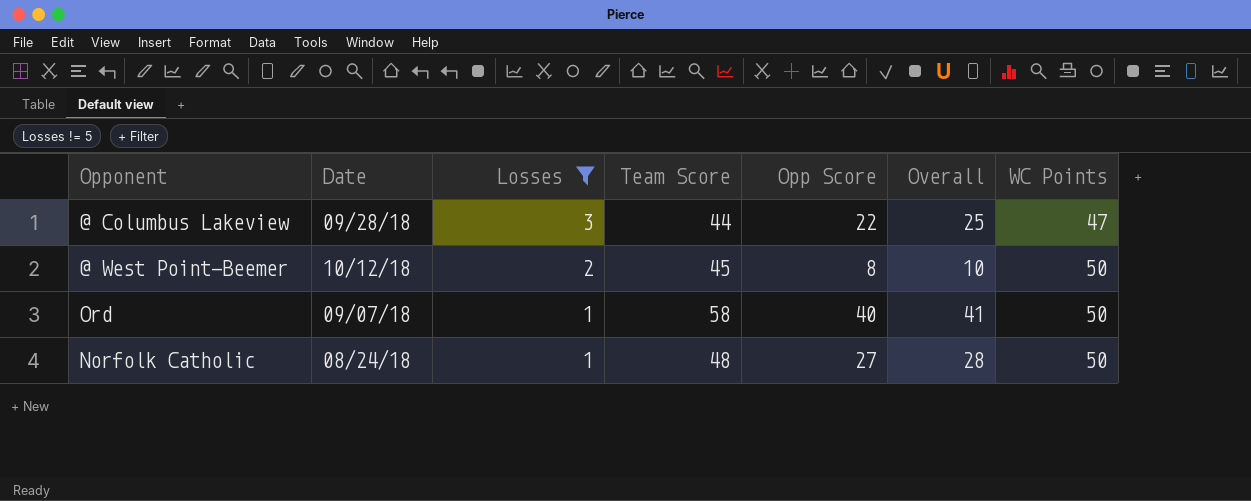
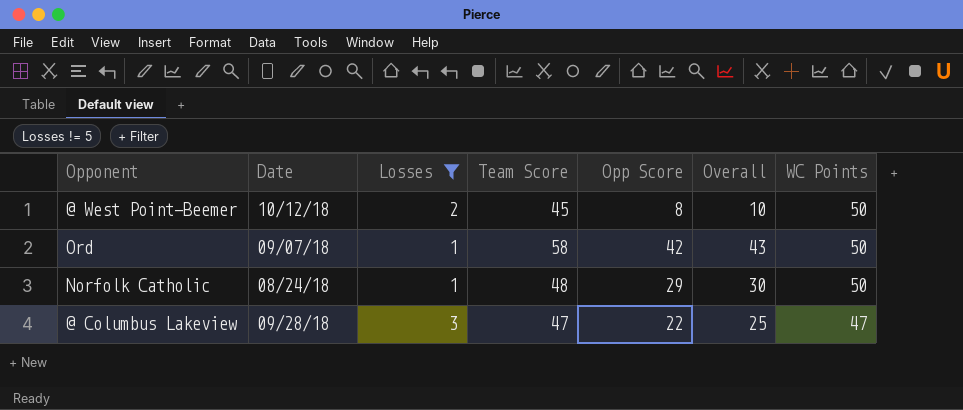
row order: Losses descending -> WC Points descending
Ord | Opp Score: 40 -> 42
Ord | Overall: 41 -> 43
Norfolk Catholic | Opp Score: 27 -> 29
Norfolk Catholic | Overall: 28 -> 30
@ Columbus Lakeview | Team Score: 44 -> 47

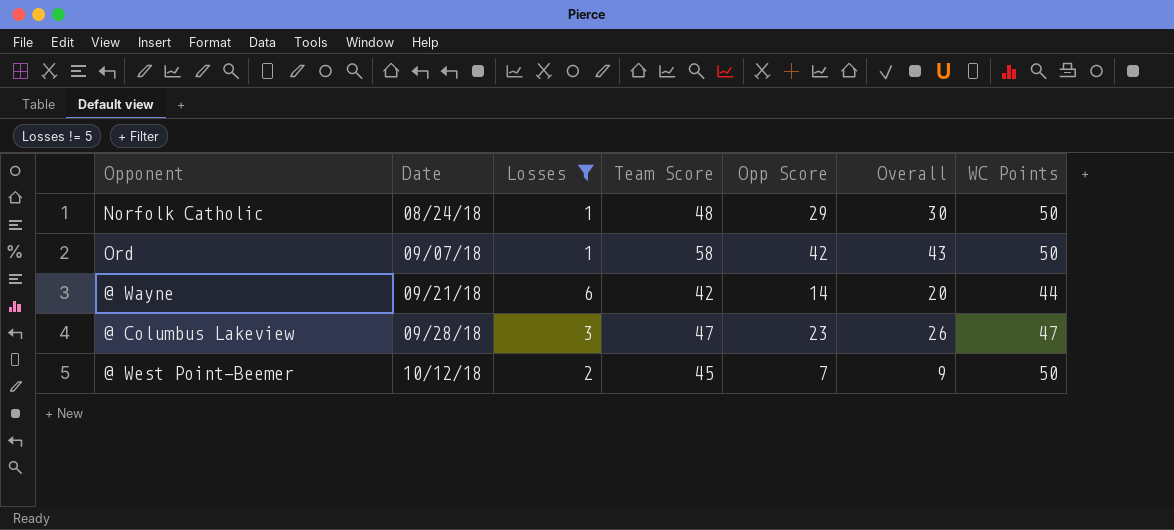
row order: WC Points descending -> Date ascending
row @ Wayne: none -> 09/21/18 | 6 | 42 | 14 | 20 | 44
@ Columbus Lakeview | Opp Score: 22 -> 23
@ Columbus Lakeview | Overall: 25 -> 26
@ West Point-Beemer | Opp Score: 8 -> 7
@ West Point-Beemer | Overall: 10 -> 9

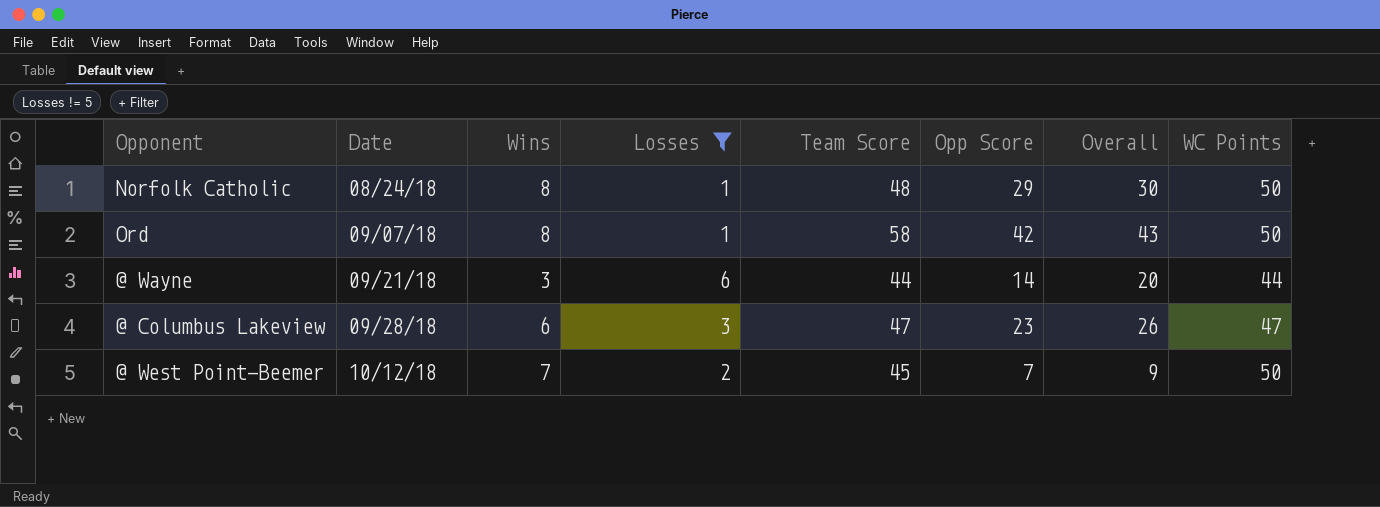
column Wins | position: none -> 3
@ Wayne | Team Score: 42 -> 44

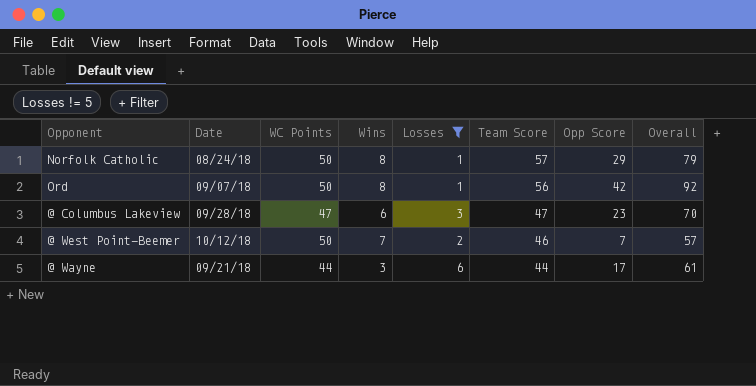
row order: Date ascending -> Team Score descending
column WC Points | position: 8 -> 3
column Overall | formula: [Losses] + [Opp Score] -> [WC Points] + [Opp Score]
Norfolk Catholic | Team Score: 48 -> 57
Ord | Team Score: 58 -> 56
@ West Point-Beemer | Team Score: 45 -> 46
@ Wayne | Opp Score: 14 -> 17

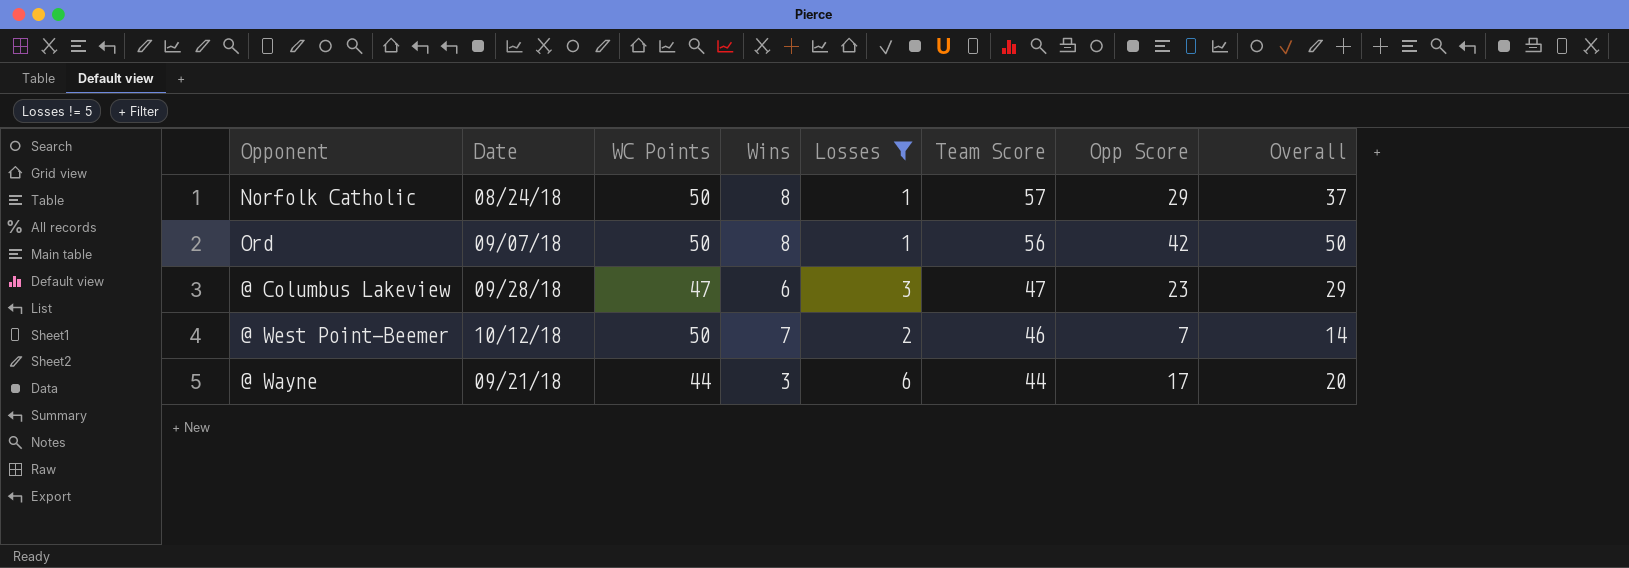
column Overall | formula: [WC Points] + [Opp Score] -> [Wins] + [Opp Score]

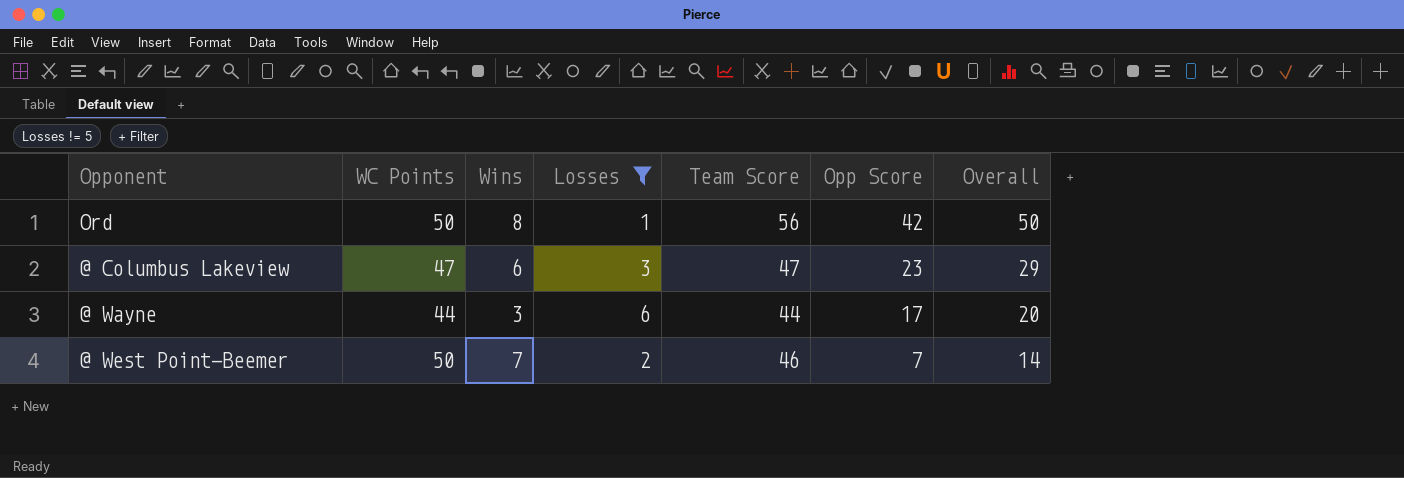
row order: Team Score descending -> Opp Score descending
column Date | position: 2 -> none
row Norfolk Catholic: 08/24/18 | 50 | 8 | 1 | 57 | 29 | 37 -> none

